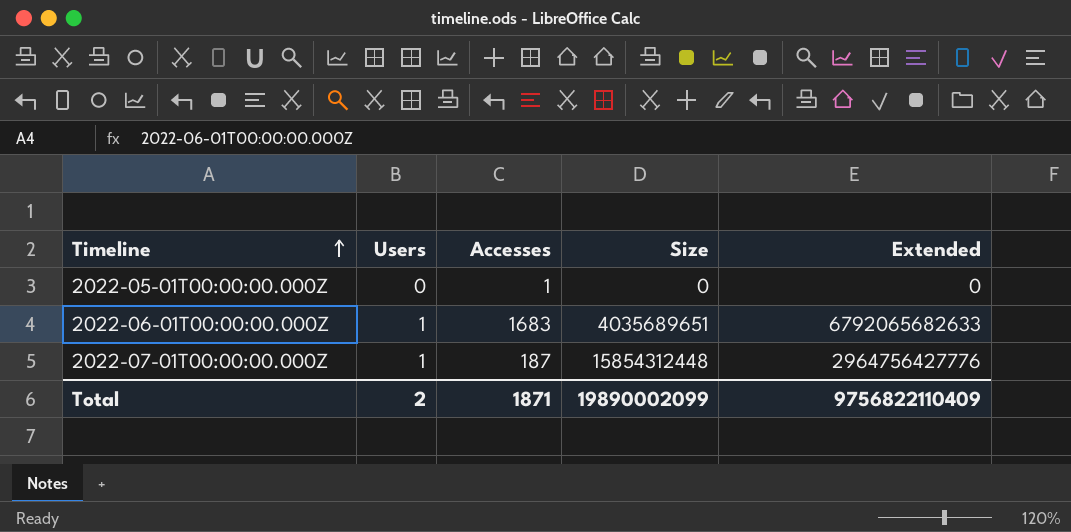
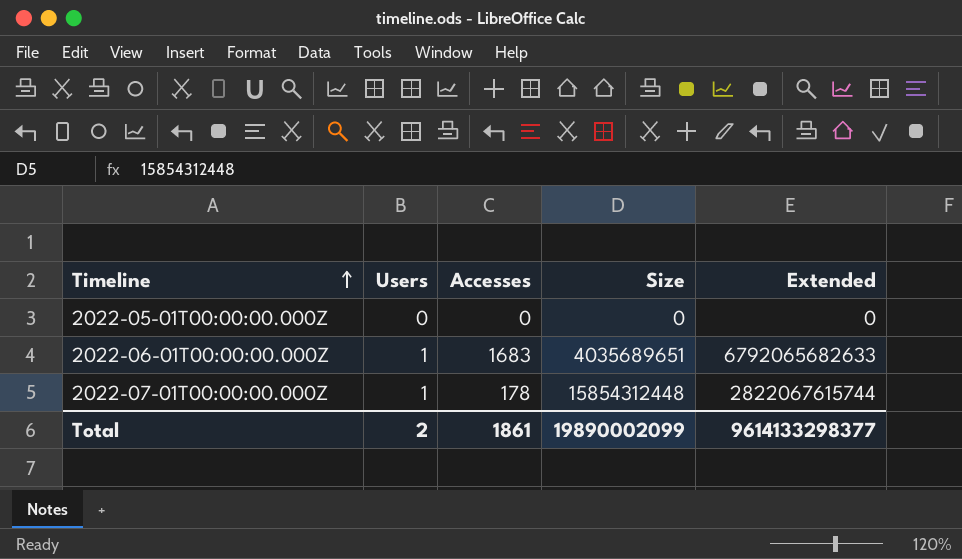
2022-05-01T00:00:00.000Z | Accesses: 1 -> 0
2022-07-01T00:00:00.000Z | Accesses: 187 -> 178
2022-07-01T00:00:00.000Z | Extended: 2964756427776 -> 2822067615744
Total | Accesses: 1871 -> 1861
Total | Extended: 9756822110409 -> 9614133298377

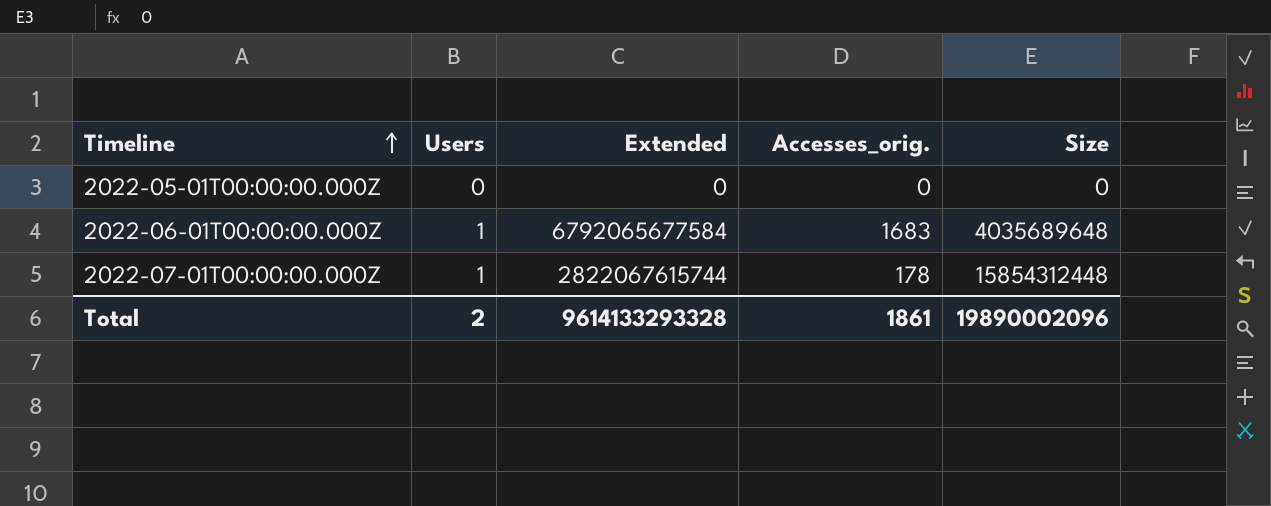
column Extended | position: 5 -> 3
column name: Accesses -> Accesses_orig.
2022-06-01T00:00:00.000Z | Extended: 6792065682633 -> 6792065677584
2022-06-01T00:00:00.000Z | Size: 4035689651 -> 4035689648
Total | Extended: 9614133298377 -> 9614133293328
Total | Size: 19890002099 -> 19890002096

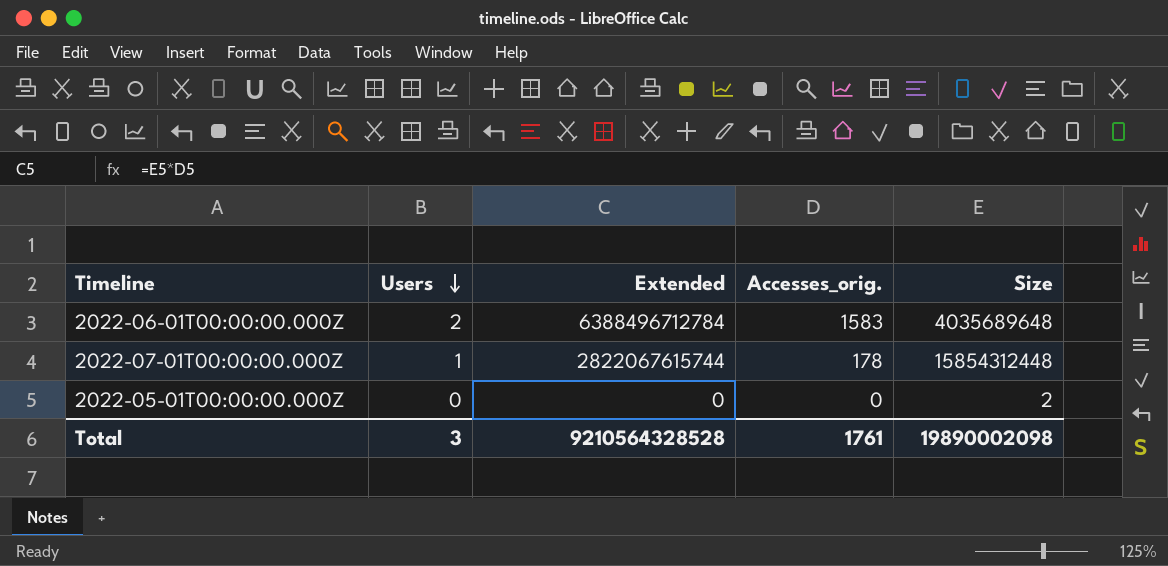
row order: Timeline ascending -> Users descending
2022-06-01T00:00:00.000Z | Users: 1 -> 2
2022-06-01T00:00:00.000Z | Extended: 6792065677584 -> 6388496712784
2022-06-01T00:00:00.000Z | Accesses_orig.: 1683 -> 1583
2022-05-01T00:00:00.000Z | Size: 0 -> 2
Total | Users: 2 -> 3
Total | Extended: 9614133293328 -> 9210564328528
Total | Accesses_orig.: 1861 -> 1761
Total | Size: 19890002096 -> 19890002098

